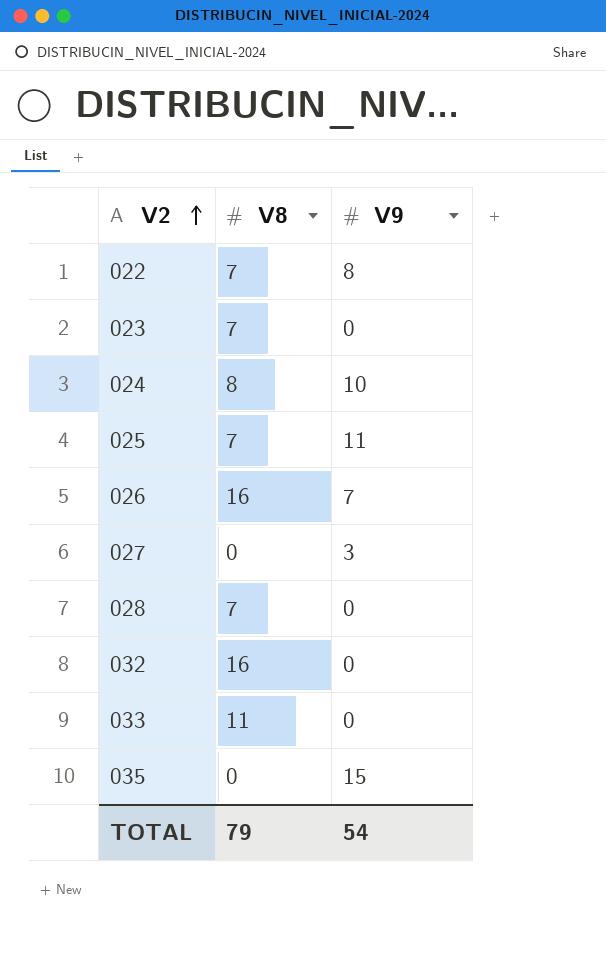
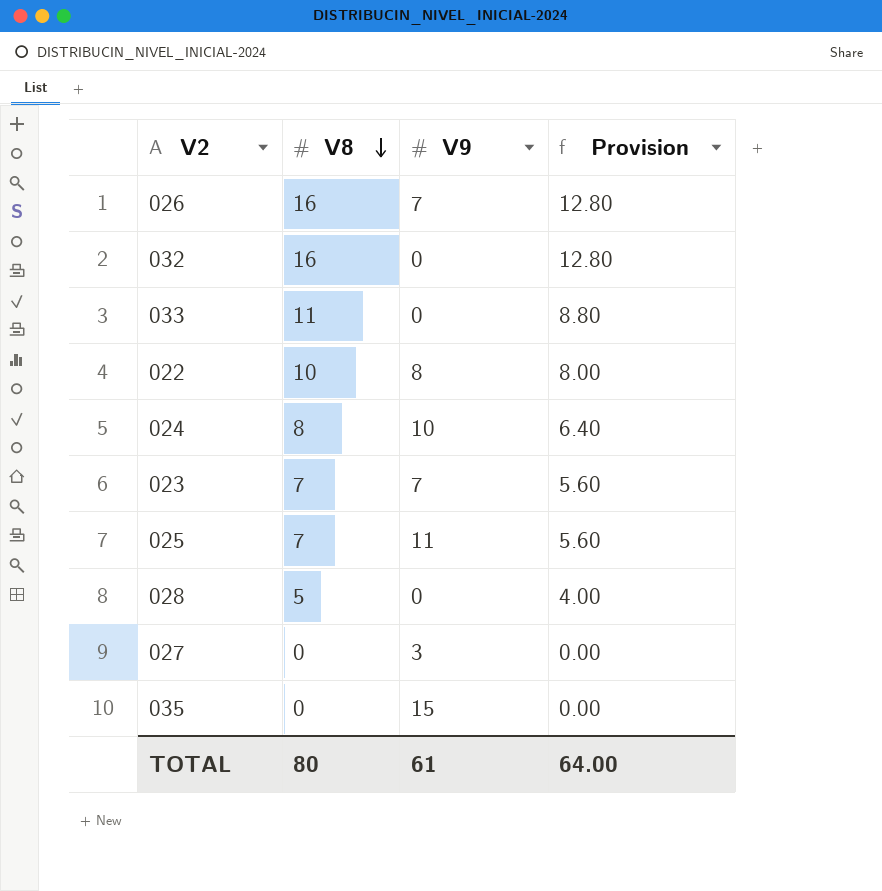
row order: V2 ascending -> V8 descending
column Provision | formula: none -> [V8] * 0.8
022 | V8: 7 -> 10
023 | V9: 0 -> 7
028 | V8: 7 -> 5
TOTAL | V8: 79 -> 80
TOTAL | V9: 54 -> 61

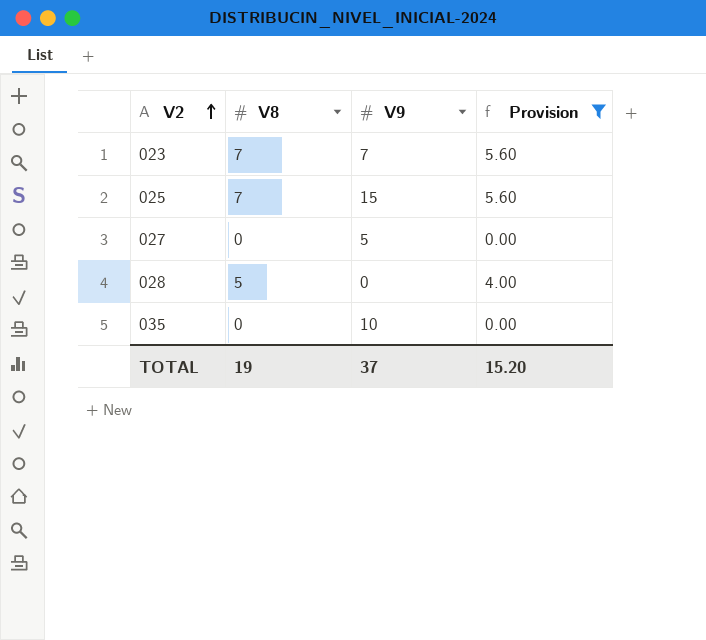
filter: none -> Provision <= 5.60
row order: V8 descending -> V2 ascending
025 | V9: 11 -> 15
027 | V9: 3 -> 5
035 | V9: 15 -> 10
TOTAL | V8: 80 -> 19
TOTAL | V9: 61 -> 37
TOTAL | Provision: 64.00 -> 15.20

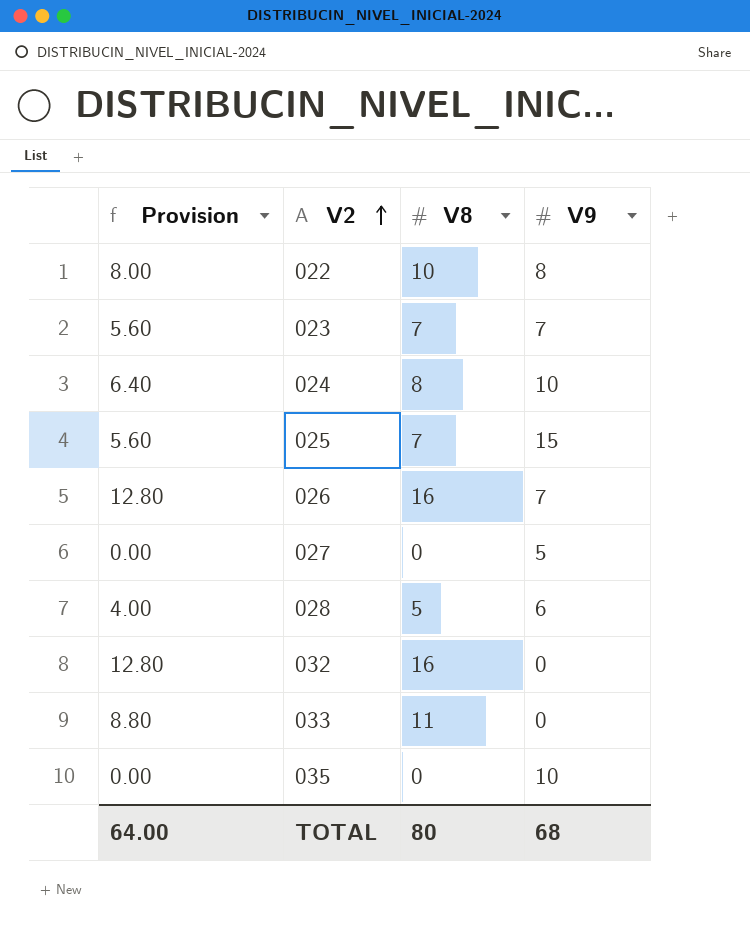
filter: Provision <= 5.60 -> none
column Provision | position: 4 -> 1
028 | V9: 0 -> 6
TOTAL | Provision: 15.20 -> 64.00
TOTAL | V8: 19 -> 80
TOTAL | V9: 37 -> 68

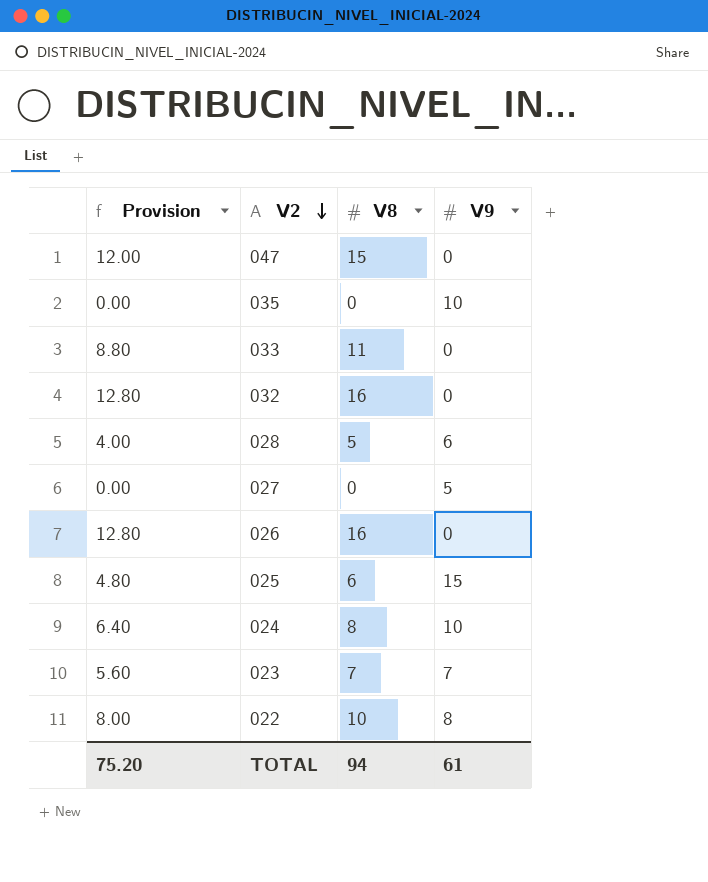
row order: V2 ascending -> V2 descending
row 047: none -> 12.00 | 15 | 0
026 | V9: 7 -> 0
025 | Provision: 5.60 -> 4.80
025 | V8: 7 -> 6
TOTAL | Provision: 64.00 -> 75.20
TOTAL | V8: 80 -> 94
TOTAL | V9: 68 -> 61

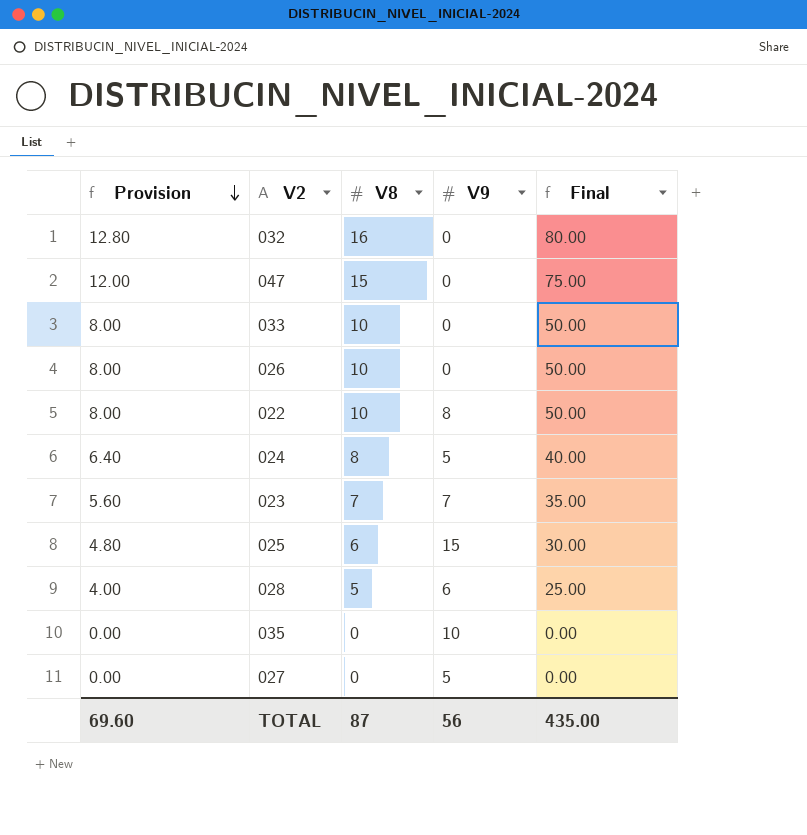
row order: V2 descending -> Provision descending
column Final | formula: none -> [V8] * 5
033 | Provision: 8.80 -> 8.00
033 | V8: 11 -> 10
026 | Provision: 12.80 -> 8.00
026 | V8: 16 -> 10
024 | V9: 10 -> 5
TOTAL | Provision: 75.20 -> 69.60
TOTAL | V8: 94 -> 87
TOTAL | V9: 61 -> 56

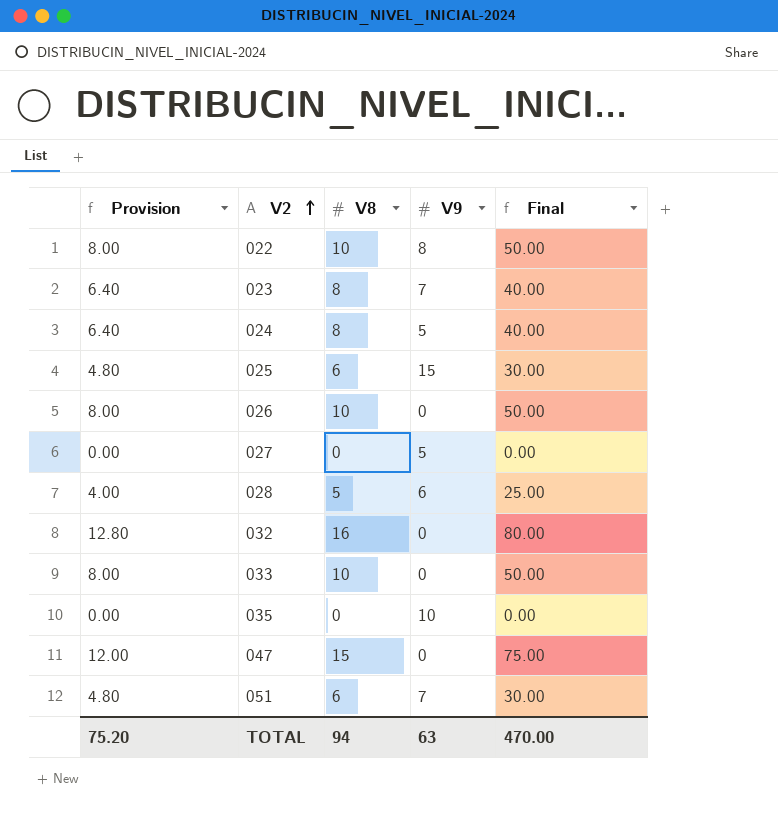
row order: Provision descending -> V2 ascending
023 | Provision: 5.60 -> 6.40
023 | V8: 7 -> 8
023 | Final: 35.00 -> 40.00
row 051: none -> 4.80 | 6 | 7 | 30.00
TOTAL | Provision: 69.60 -> 75.20
TOTAL | V8: 87 -> 94
TOTAL | V9: 56 -> 63
TOTAL | Final: 435.00 -> 470.00

